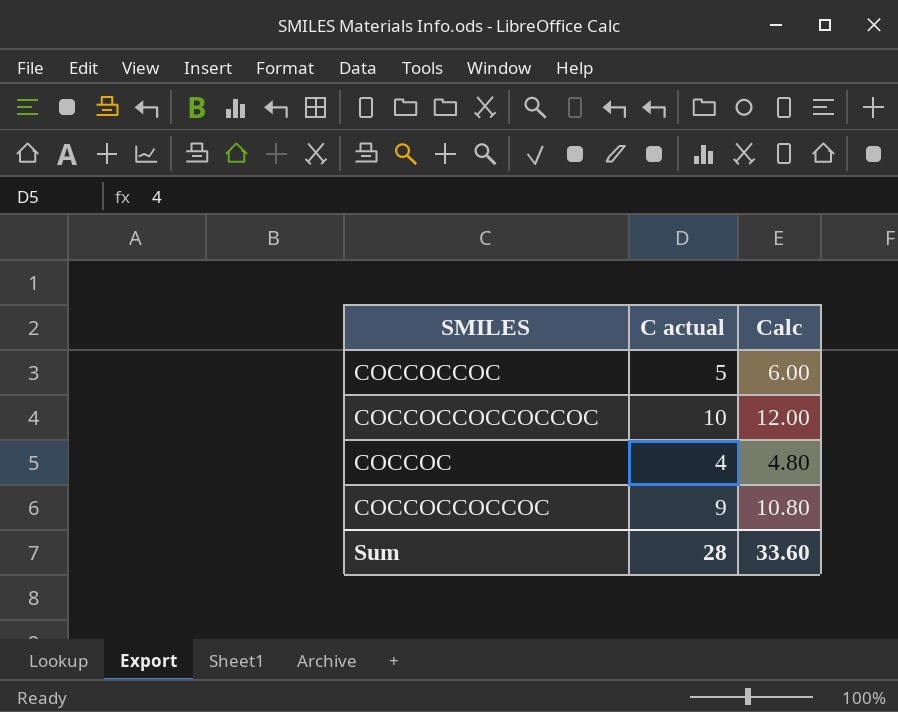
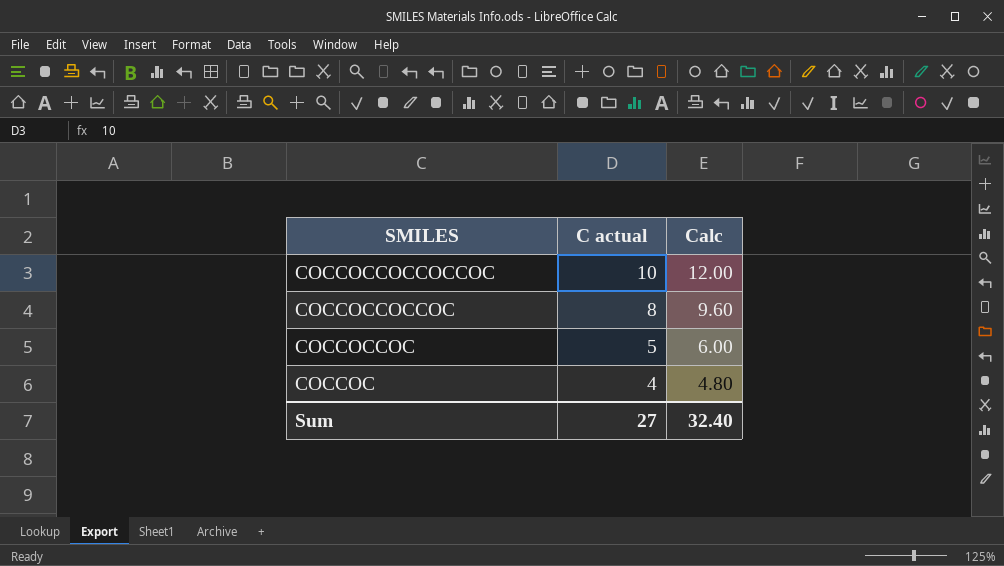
row order: none -> SMILES descending
COCCOCCOCCOC | C actual: 9 -> 8
COCCOCCOCCOC | Calc: 10.80 -> 9.60
Sum | C actual: 28 -> 27
Sum | Calc: 33.60 -> 32.40

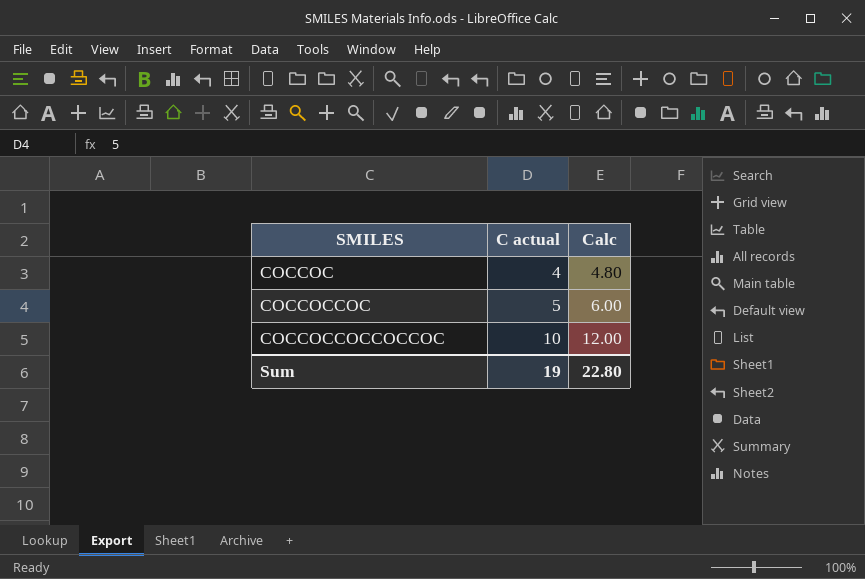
row order: SMILES descending -> SMILES ascending
row COCCOCCOCCOC: 8 | 9.60 -> none
Sum | C actual: 27 -> 19
Sum | Calc: 32.40 -> 22.80

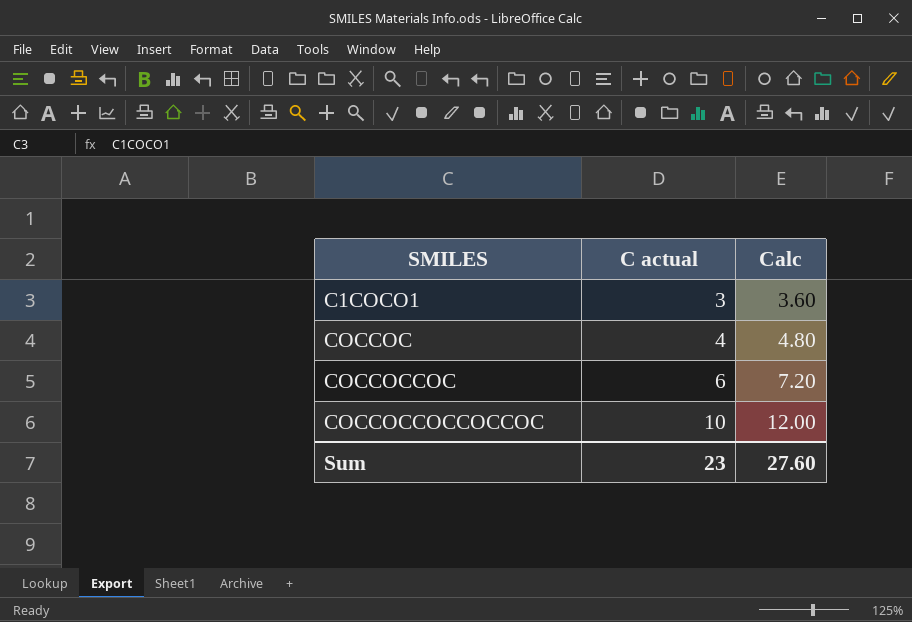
row C1COCO1: none -> 3 | 3.60
COCCOCCOC | C actual: 5 -> 6
COCCOCCOC | Calc: 6.00 -> 7.20
Sum | C actual: 19 -> 23
Sum | Calc: 22.80 -> 27.60

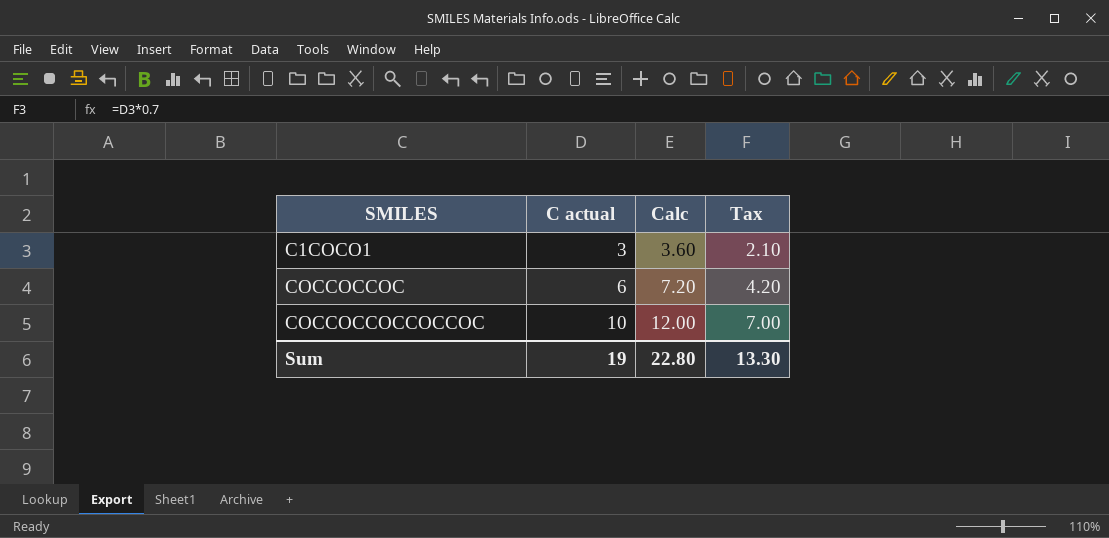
column Tax | formula: none -> [C actual] * 0.7
row COCCOC: 4 | 4.80 -> none
Sum | C actual: 23 -> 19
Sum | Calc: 27.60 -> 22.80

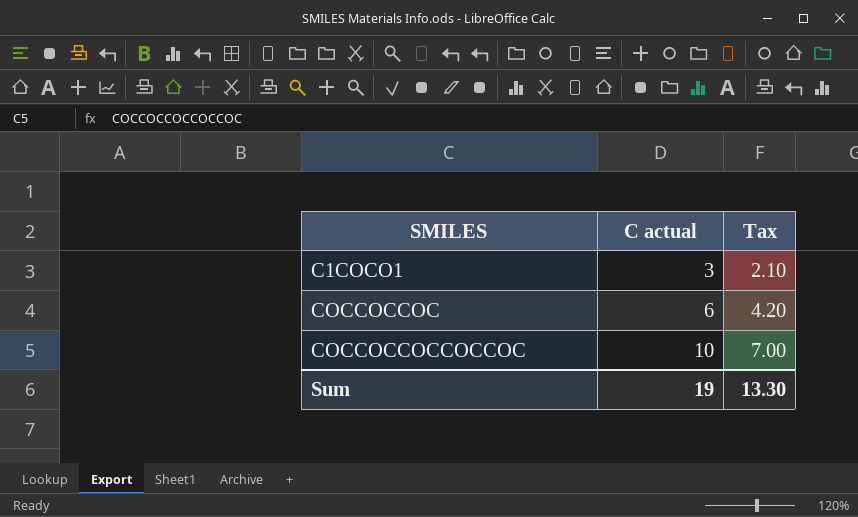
column Calc | formula: [C actual] * 1.2 -> none

